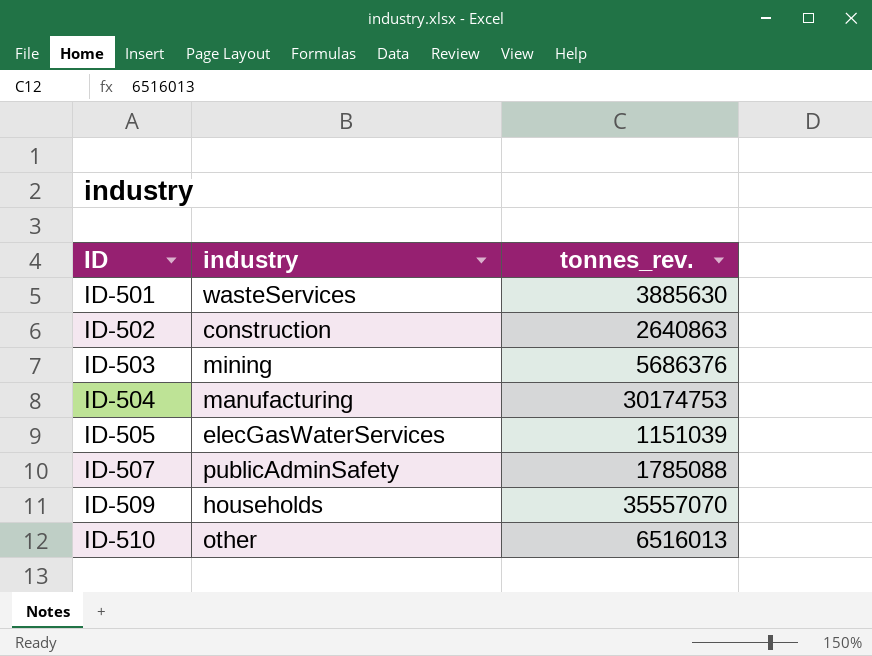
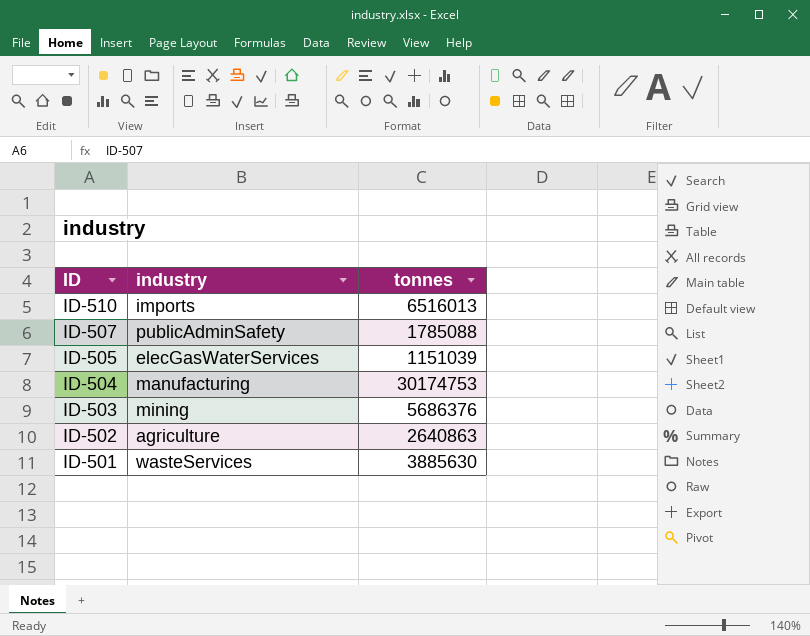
row order: ID ascending -> ID descending
column name: tonnes_rev. -> tonnes
row ID-509: households | 35557070 -> none
ID-510 | industry: other -> imports
ID-502 | industry: construction -> agriculture

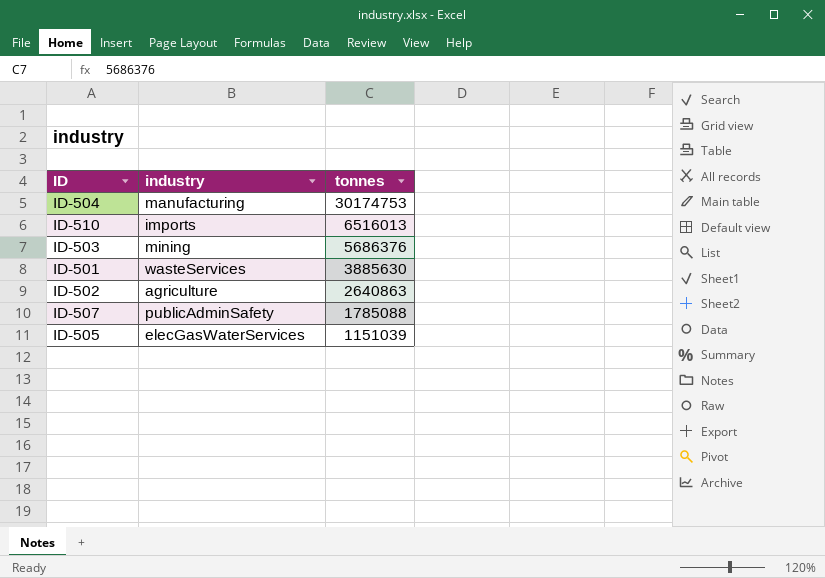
row order: ID descending -> tonnes descending

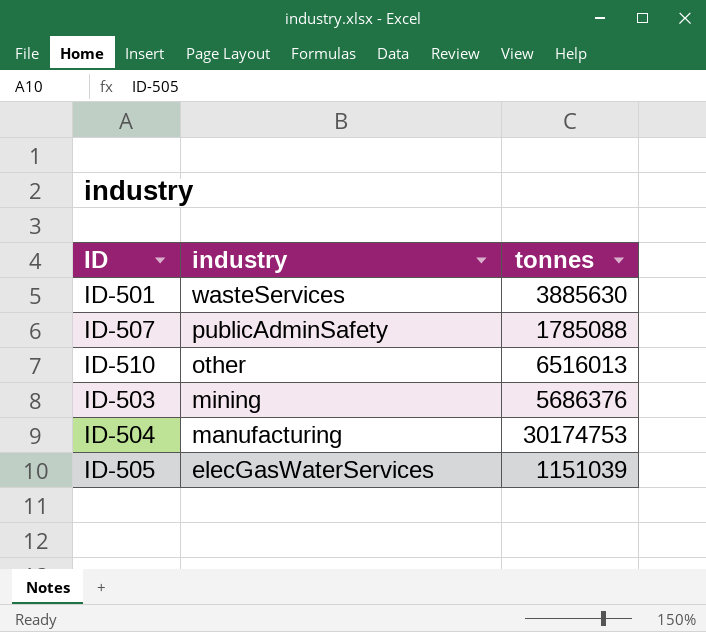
row order: tonnes descending -> industry descending
row ID-502: agriculture | 2640863 -> none
ID-510 | industry: imports -> other

